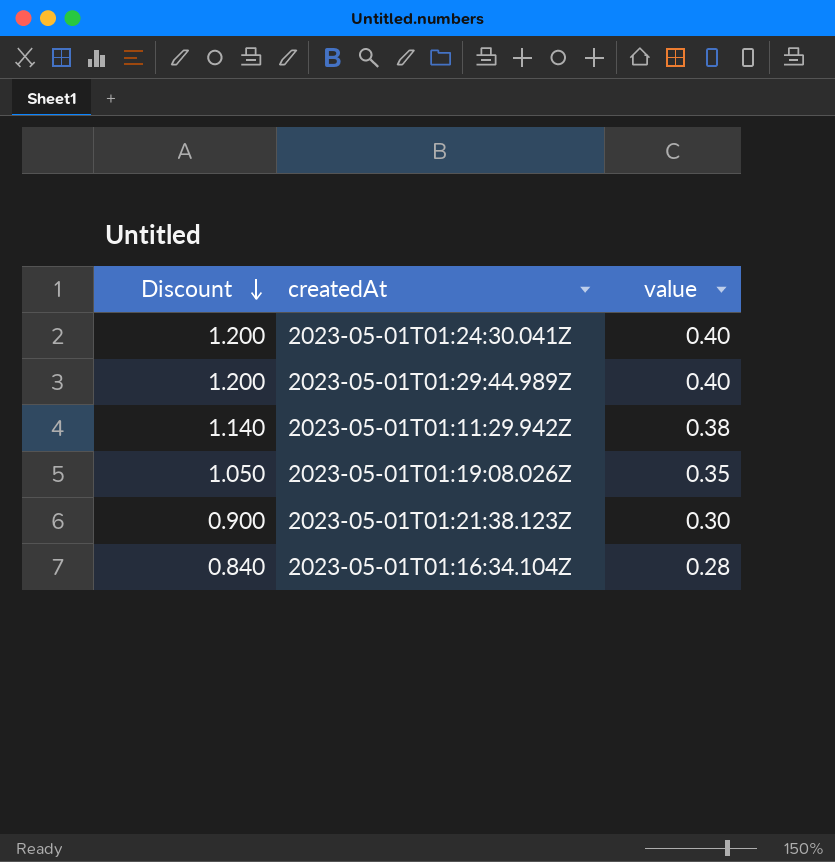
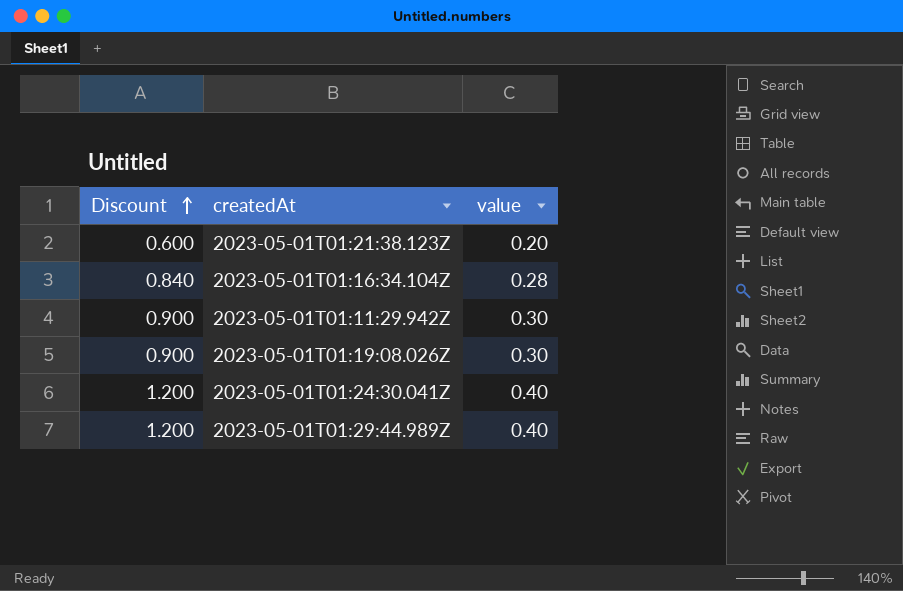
row order: Discount descending -> Discount ascending
2023-05-01T01:21:38.123Z | Discount: 0.900 -> 0.600
2023-05-01T01:21:38.123Z | value: 0.30 -> 0.20
2023-05-01T01:11:29.942Z | Discount: 1.140 -> 0.900
2023-05-01T01:11:29.942Z | value: 0.38 -> 0.30
2023-05-01T01:19:08.026Z | Discount: 1.050 -> 0.900
2023-05-01T01:19:08.026Z | value: 0.35 -> 0.30

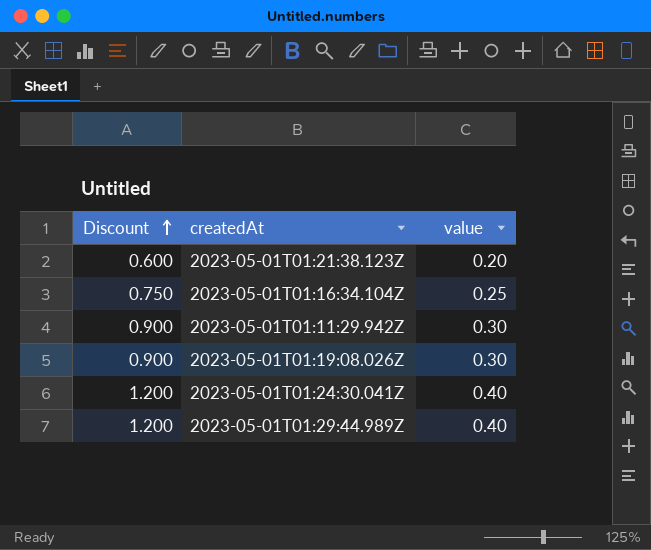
2023-05-01T01:16:34.104Z | Discount: 0.840 -> 0.750
2023-05-01T01:16:34.104Z | value: 0.28 -> 0.25

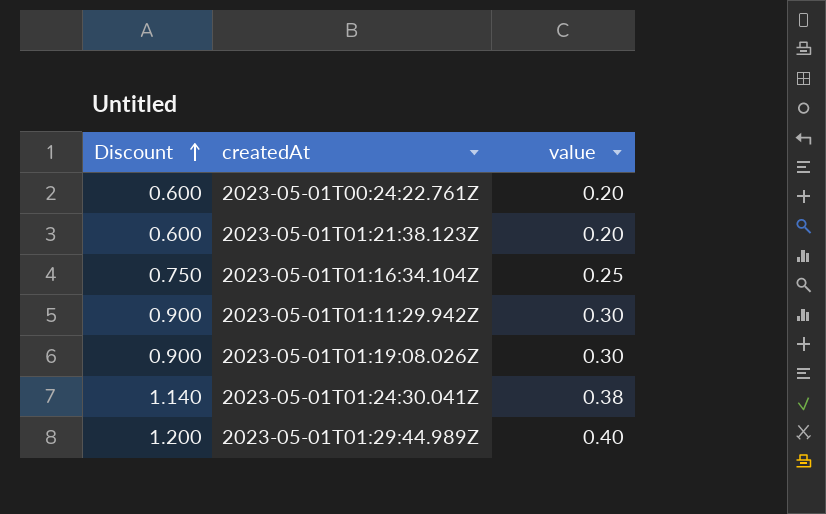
row 2023-05-01T00:24:22.761Z: none -> 0.600 | 0.20
2023-05-01T01:24:30.041Z | Discount: 1.200 -> 1.140
2023-05-01T01:24:30.041Z | value: 0.40 -> 0.38

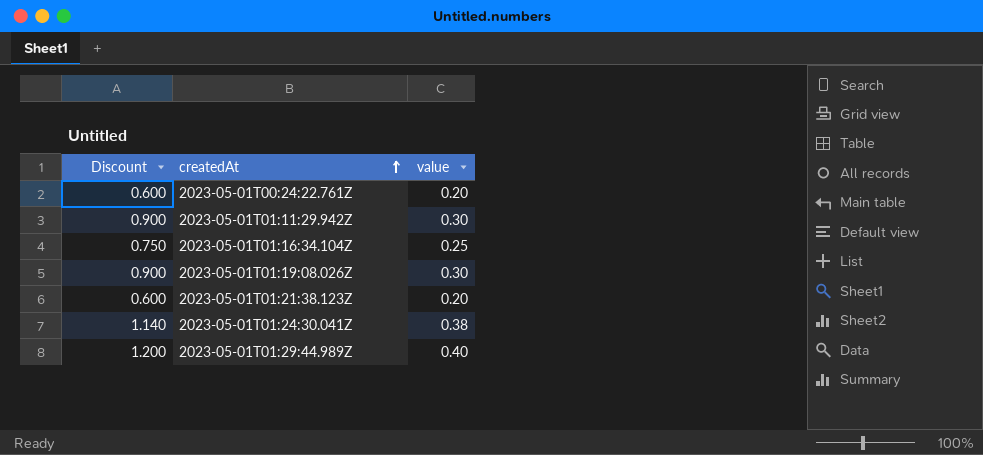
row order: Discount ascending -> createdAt ascending

